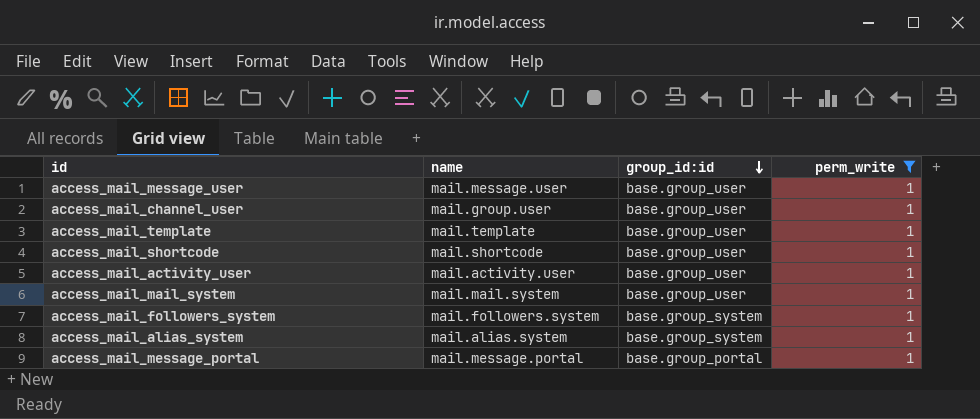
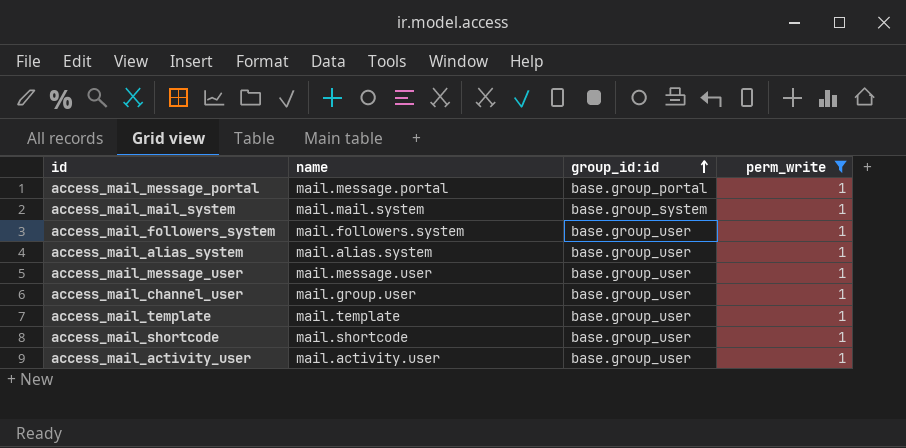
row order: group_id:id descending -> group_id:id ascending
access_mail_mail_system | group_id:id: base.group_user -> base.group_system
access_mail_followers_system | group_id:id: base.group_system -> base.group_user
access_mail_alias_system | group_id:id: base.group_system -> base.group_user

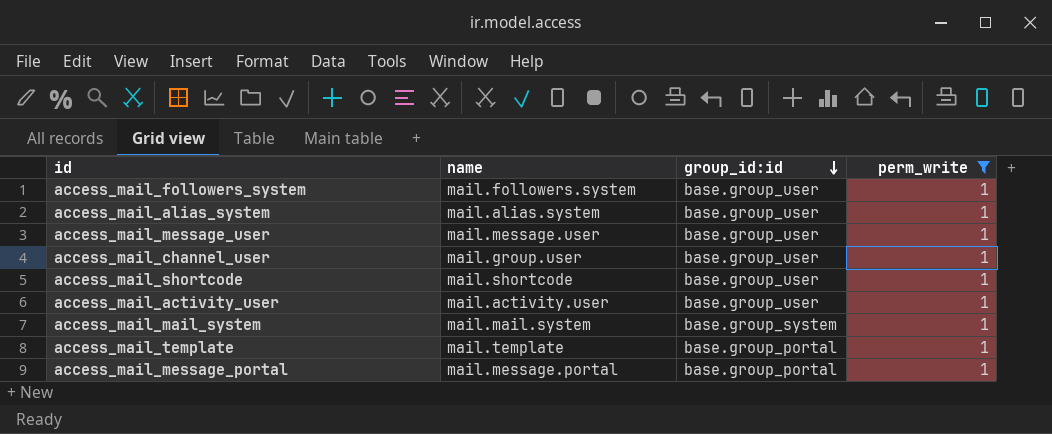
row order: group_id:id ascending -> group_id:id descending
access_mail_template | group_id:id: base.group_user -> base.group_portal

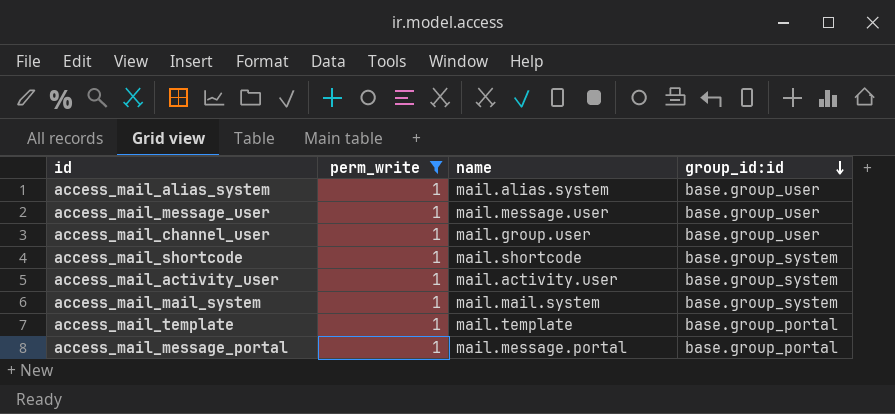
column perm_write | position: 4 -> 2
row access_mail_followers_system: mail.followers.system | base.group_user | 1 -> none
access_mail_shortcode | group_id:id: base.group_user -> base.group_system
access_mail_activity_user | group_id:id: base.group_user -> base.group_system

